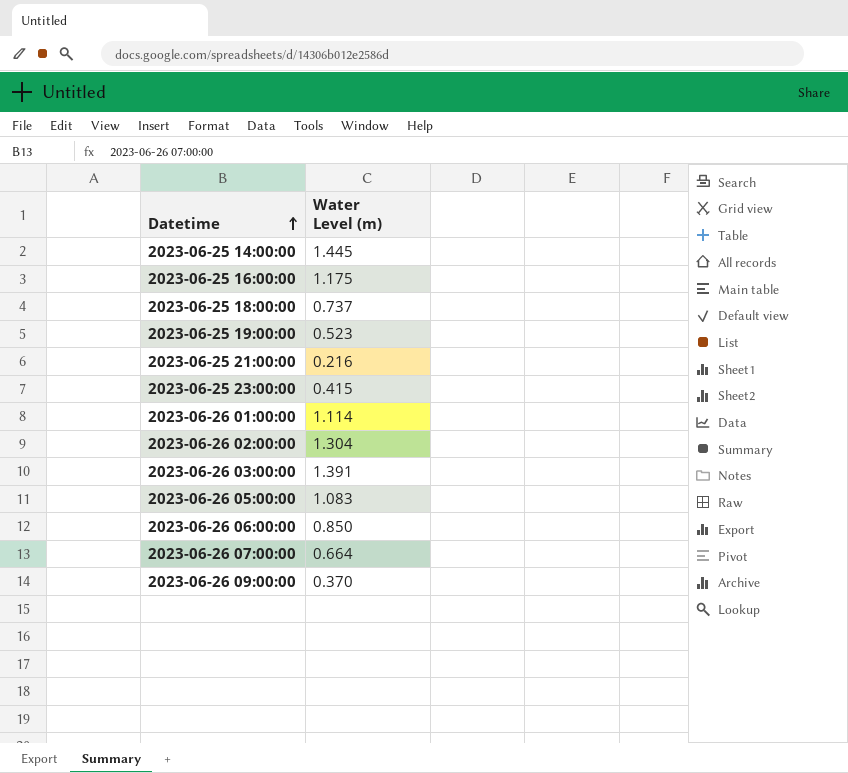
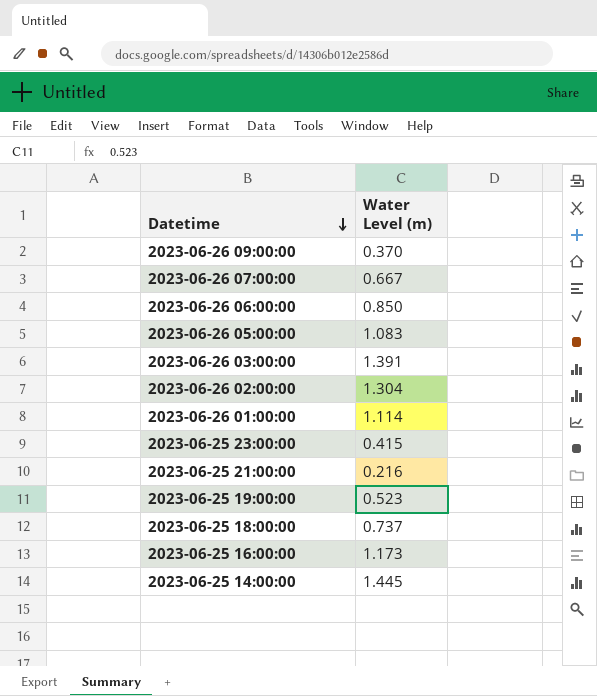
row order: Datetime ascending -> Datetime descending
2023-06-26 07:00:00 | Water Level (m): 0.664 -> 0.667
2023-06-25 16:00:00 | Water Level (m): 1.175 -> 1.173

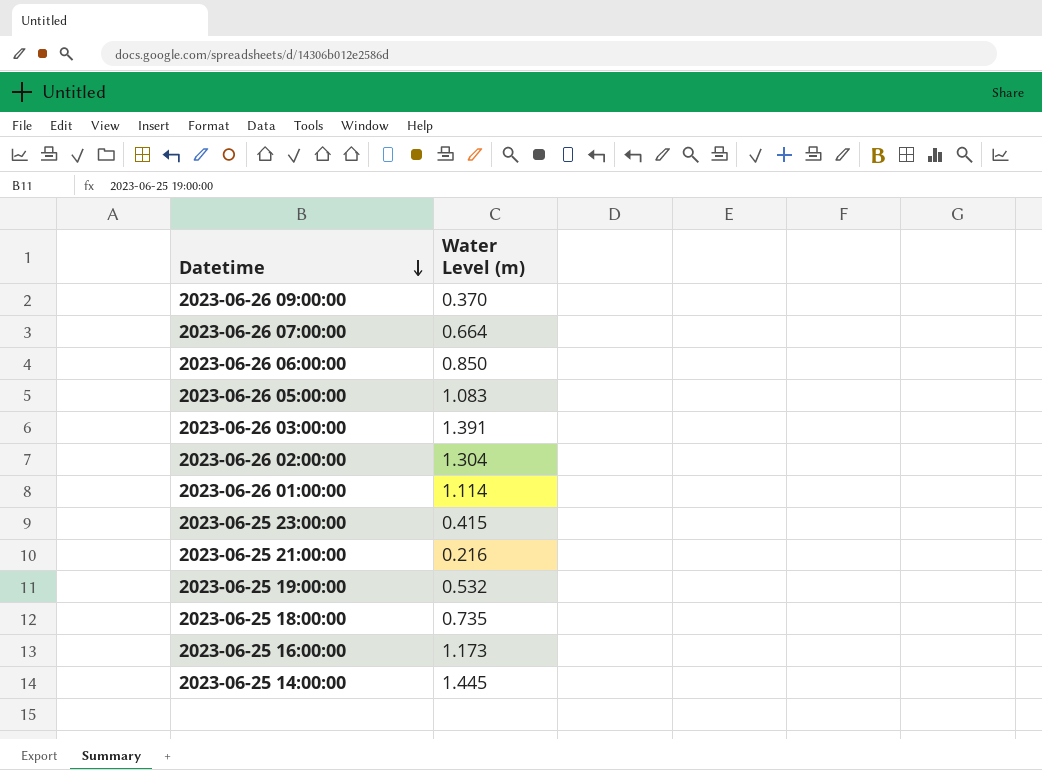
2023-06-26 07:00:00 | Water Level (m): 0.667 -> 0.664
2023-06-25 19:00:00 | Water Level (m): 0.523 -> 0.532
2023-06-25 18:00:00 | Water Level (m): 0.737 -> 0.735

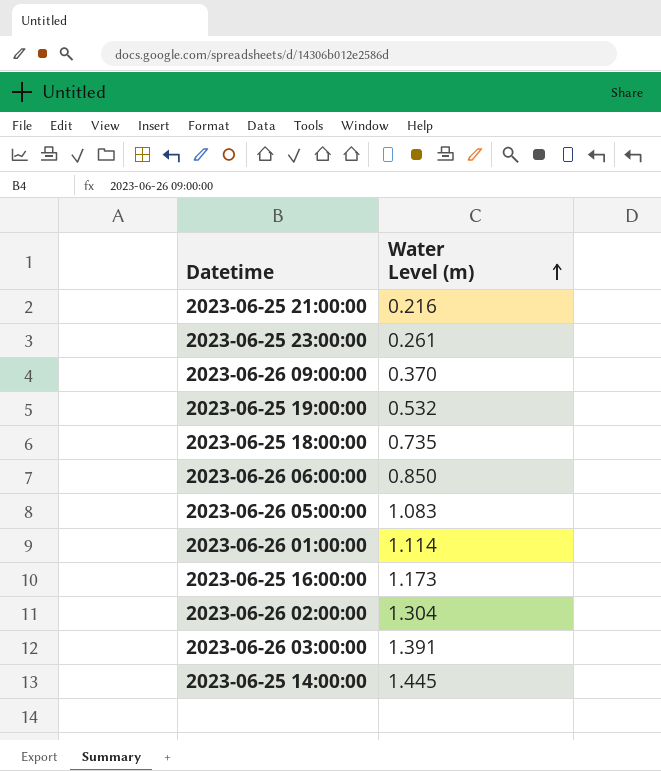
row order: Datetime descending -> Water Level (m) ascending
row 2023-06-26 07:00:00: 0.664 -> none
2023-06-25 23:00:00 | Water Level (m): 0.415 -> 0.261

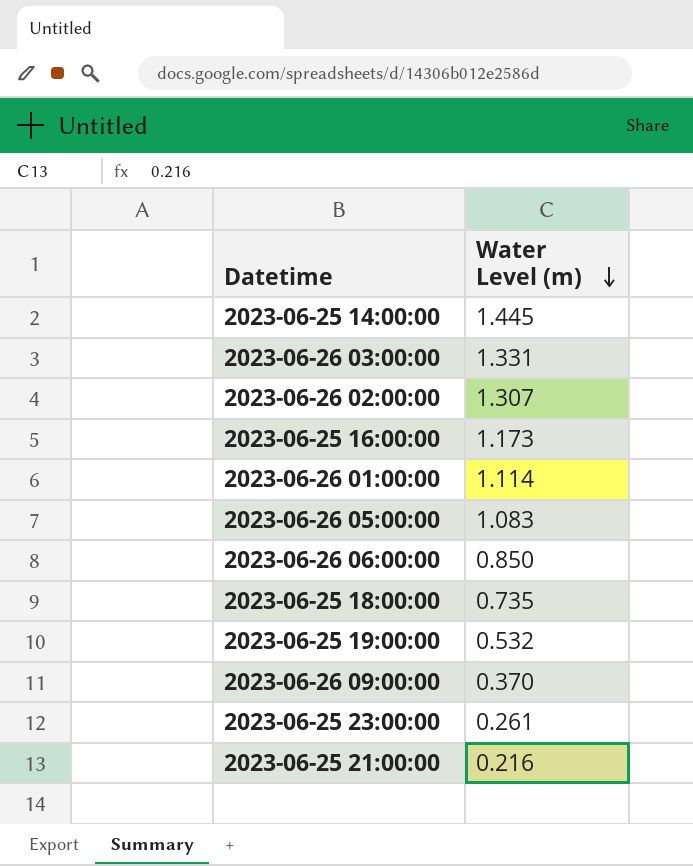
row order: Water Level (m) ascending -> Water Level (m) descending
2023-06-26 03:00:00 | Water Level (m): 1.391 -> 1.331
2023-06-26 02:00:00 | Water Level (m): 1.304 -> 1.307

